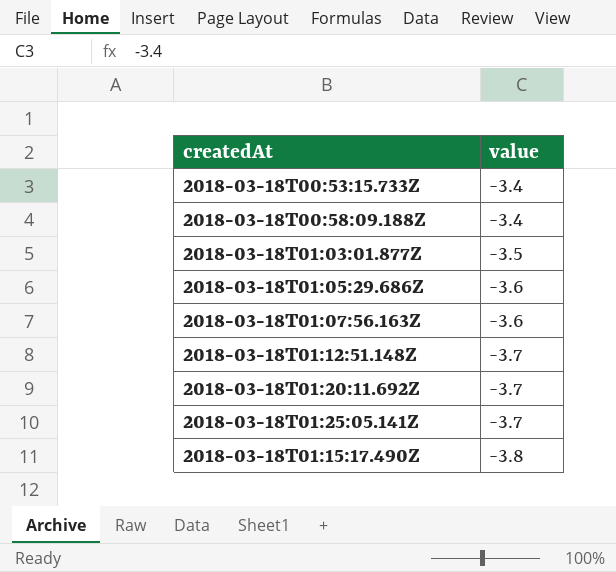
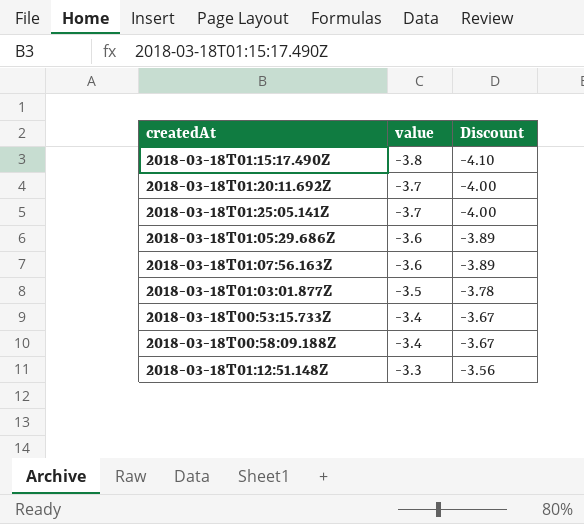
row order: value descending -> value ascending
column Discount | formula: none -> [value] * 1.08
2018-03-18T01:12:51.148Z | value: -3.7 -> -3.3

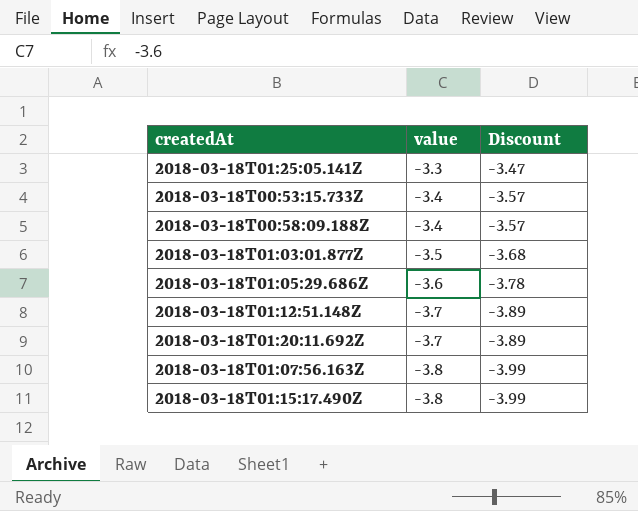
row order: value ascending -> value descending
column Discount | formula: [value] * 1.08 -> [value] * 1.05
2018-03-18T01:25:05.141Z | value: -3.7 -> -3.3
2018-03-18T01:12:51.148Z | value: -3.3 -> -3.7
2018-03-18T01:07:56.163Z | value: -3.6 -> -3.8

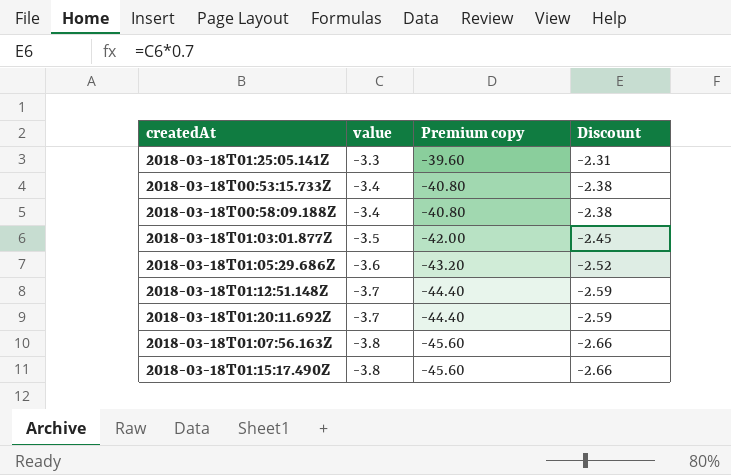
column Premium copy | formula: none -> [value] * 12
column Discount | formula: [value] * 1.05 -> [value] * 0.7

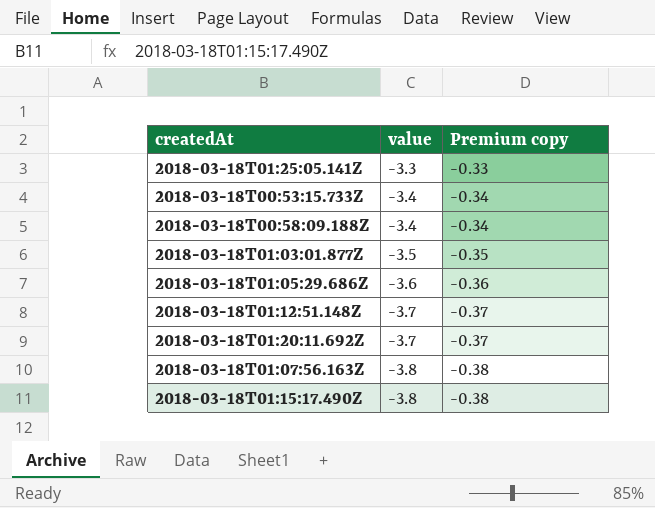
column Discount | formula: [value] * 0.7 -> none
column Premium copy | formula: [value] * 12 -> [value] * 0.1

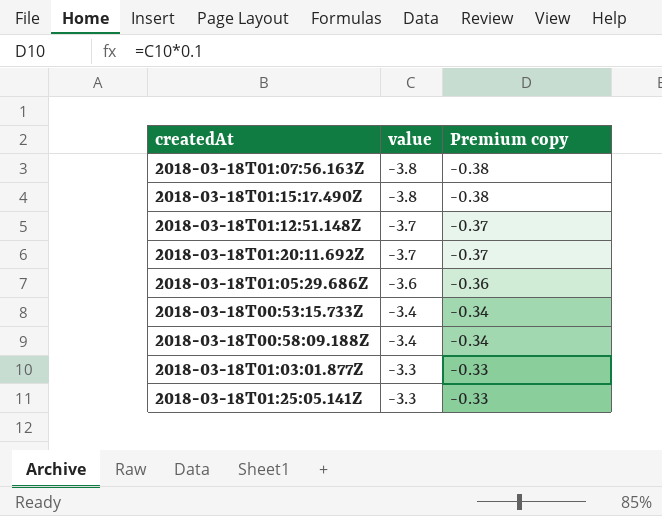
row order: value descending -> value ascending
2018-03-18T01:03:01.877Z | value: -3.5 -> -3.3
2018-03-18T01:03:01.877Z | Premium copy: -0.35 -> -0.33

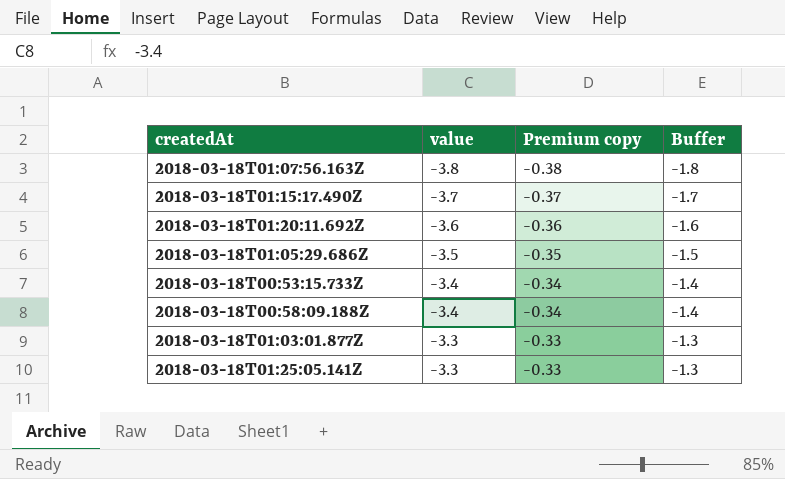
column Buffer | formula: none -> [value] + 2
row 2018-03-18T01:12:51.148Z: -3.7 | -0.37 -> none
2018-03-18T01:15:17.490Z | value: -3.8 -> -3.7
2018-03-18T01:15:17.490Z | Premium copy: -0.38 -> -0.37
2018-03-18T01:20:11.692Z | value: -3.7 -> -3.6
2018-03-18T01:20:11.692Z | Premium copy: -0.37 -> -0.36
2018-03-18T01:05:29.686Z | value: -3.6 -> -3.5
2018-03-18T01:05:29.686Z | Premium copy: -0.36 -> -0.35

